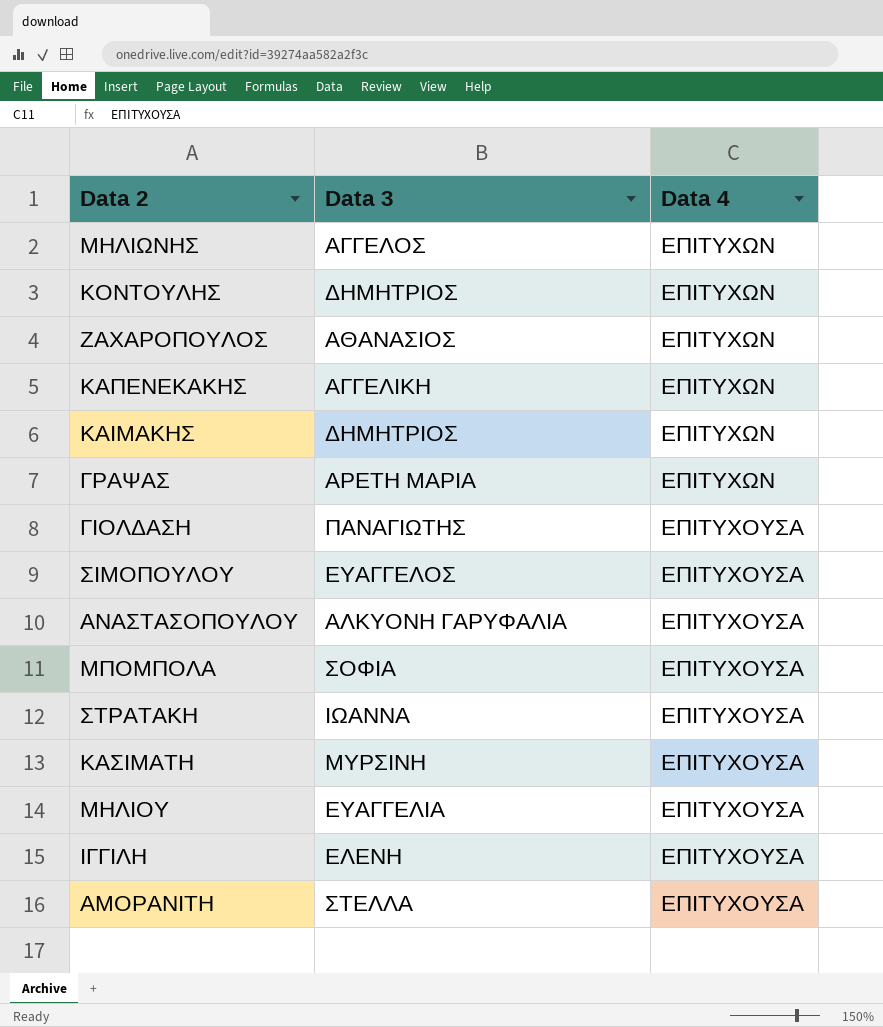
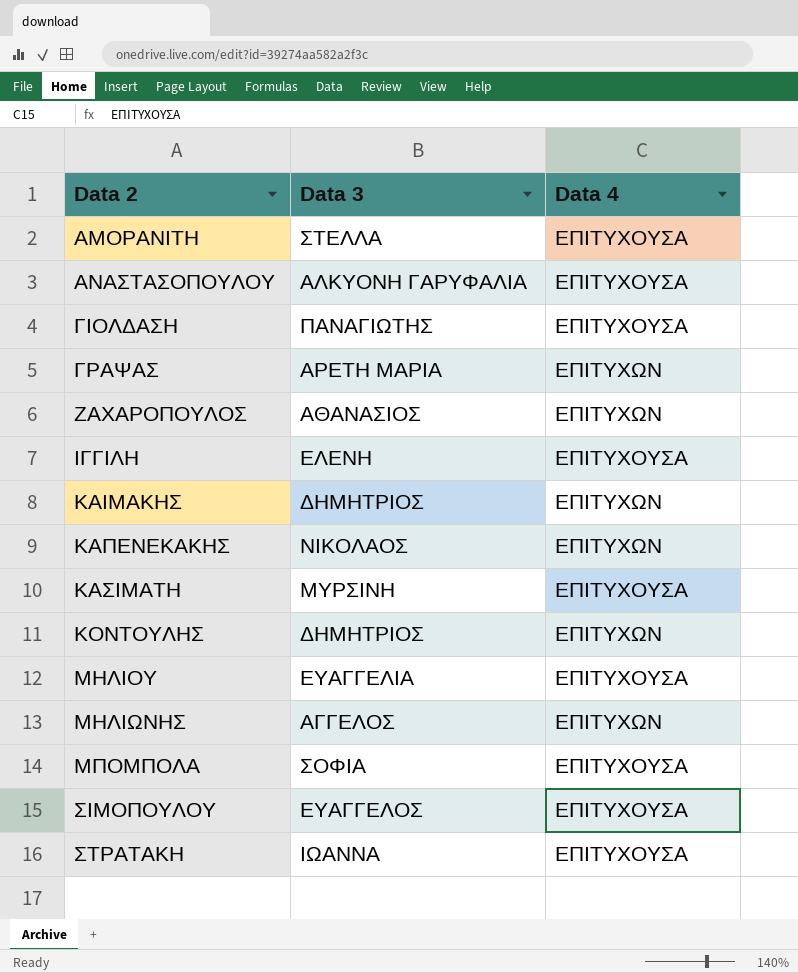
row order: Data 4 descending -> Data 2 ascending
ΚΑΠΕΝΕΚΑΚΗΣ | Data 3: ΑΓΓΕΛΙΚΗ -> ΝΙΚΟΛΑΟΣ

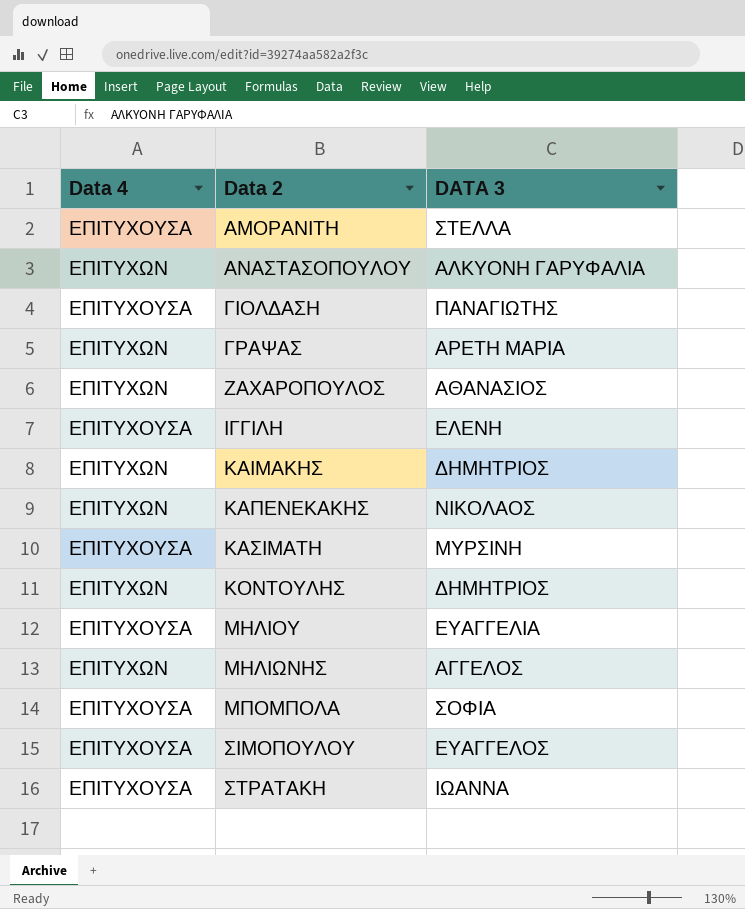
column Data 4 | position: 3 -> 1
column name: Data 3 -> DATA 3
ΑΝΑΣΤΑΣΟΠΟΥΛΟΥ | Data 4: ΕΠΙΤΥΧΟΥΣΑ -> ΕΠΙΤΥΧΩΝ

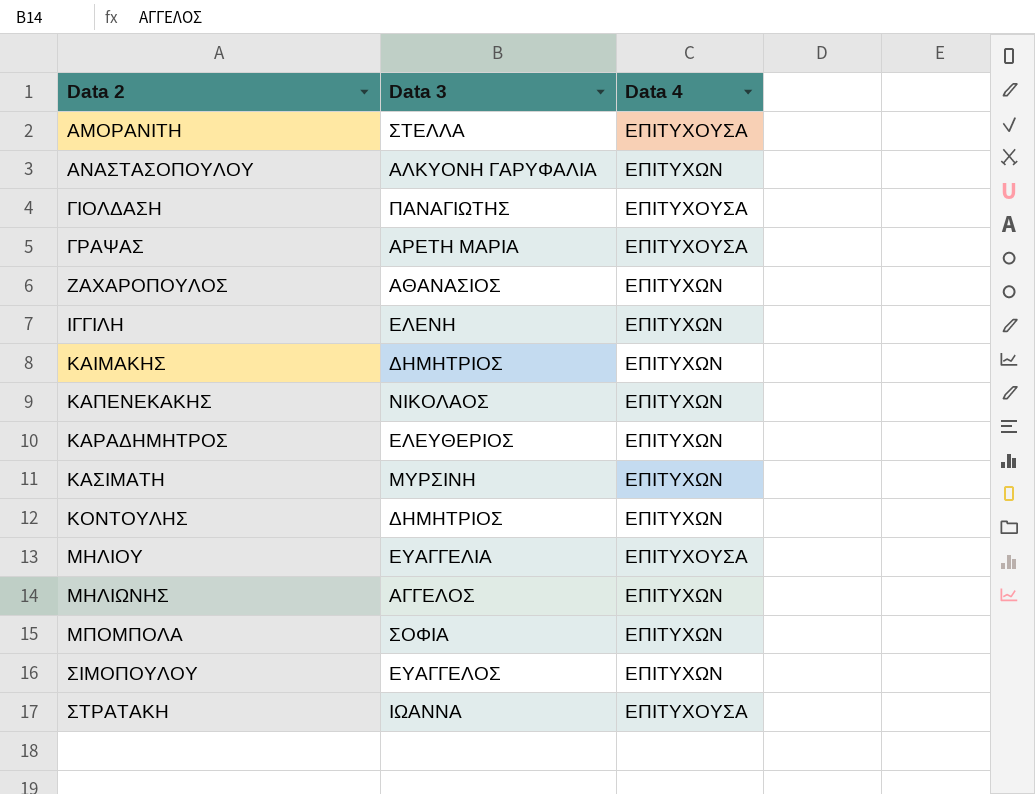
column name: DATA 3 -> Data 3
column Data 4 | position: 1 -> 3
ΓΡΑΨΑΣ | Data 4: ΕΠΙΤΥΧΩΝ -> ΕΠΙΤΥΧΟΥΣΑ
ΙΓΓΙΛΗ | Data 4: ΕΠΙΤΥΧΟΥΣΑ -> ΕΠΙΤΥΧΩΝ
row ΚΑΡΑΔΗΜΗΤΡΟΣ: none -> ΕΛΕΥΘΕΡΙΟΣ | ΕΠΙΤΥΧΩΝ
ΚΑΣΙΜΑΤΗ | Data 4: ΕΠΙΤΥΧΟΥΣΑ -> ΕΠΙΤΥΧΩΝ
ΜΠΟΜΠΟΛΑ | Data 4: ΕΠΙΤΥΧΟΥΣΑ -> ΕΠΙΤΥΧΩΝ
ΣΙΜΟΠΟΥΛΟΥ | Data 4: ΕΠΙΤΥΧΟΥΣΑ -> ΕΠΙΤΥΧΩΝ

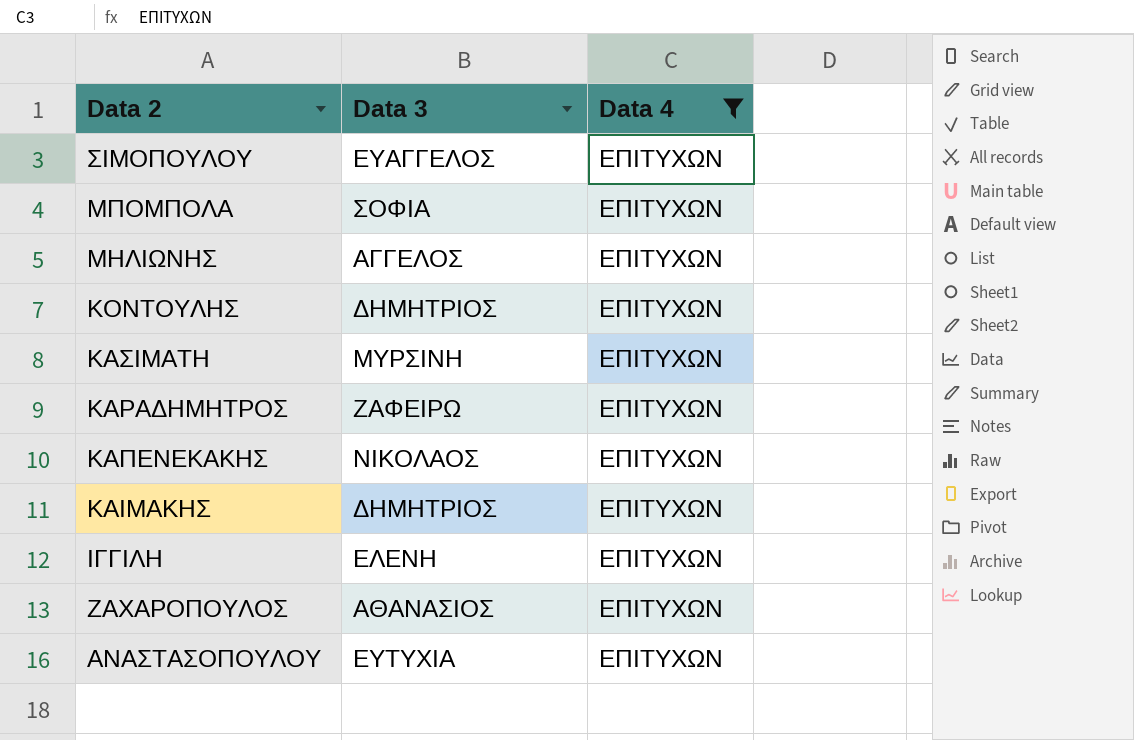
filter: none -> Data 4 = ΕΠΙΤΥΧΩΝ
row order: Data 2 ascending -> Data 2 descending
ΚΑΡΑΔΗΜΗΤΡΟΣ | Data 3: ΕΛΕΥΘΕΡΙΟΣ -> ΖΑΦΕΙΡΩ
ΑΝΑΣΤΑΣΟΠΟΥΛΟΥ | Data 3: ΑΛΚΥΟΝΗ ΓΑΡΥΦΑΛΙΑ -> ΕΥΤΥΧΙΑ

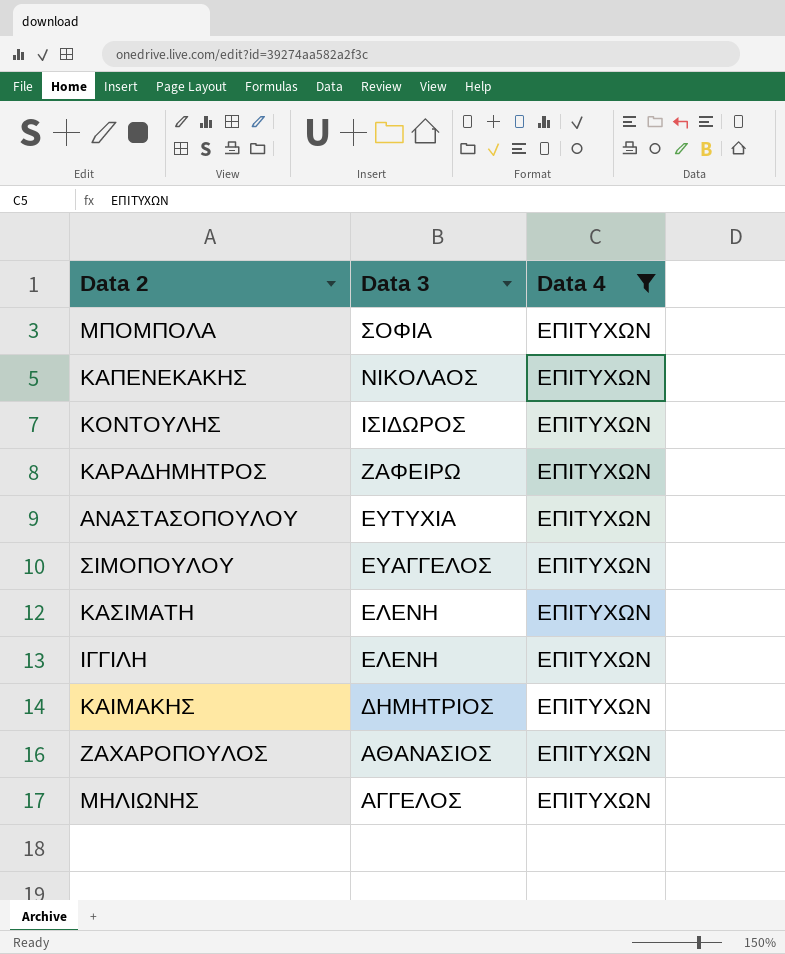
row order: Data 2 descending -> Data 3 descending
ΚΟΝΤΟΥΛΗΣ | Data 3: ΔΗΜΗΤΡΙΟΣ -> ΙΣΙΔΩΡΟΣ
ΚΑΣΙΜΑΤΗ | Data 3: ΜΥΡΣΙΝΗ -> ΕΛΕΝΗ

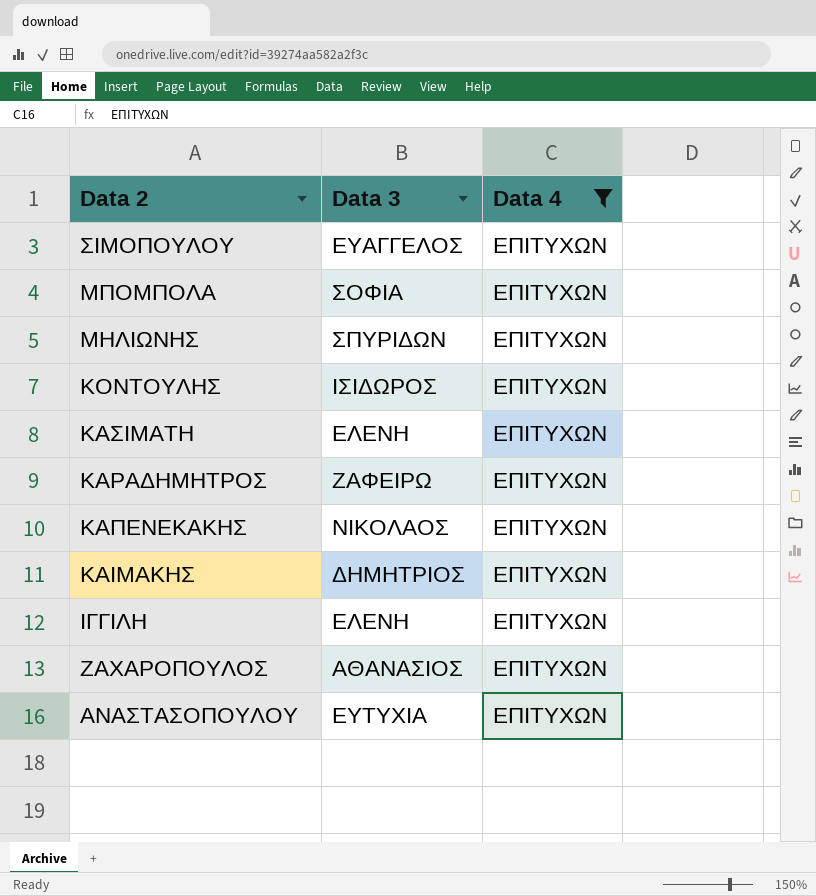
row order: Data 3 descending -> Data 2 descending
ΜΗΛΙΩΝΗΣ | Data 3: ΑΓΓΕΛΟΣ -> ΣΠΥΡΙΔΩΝ

